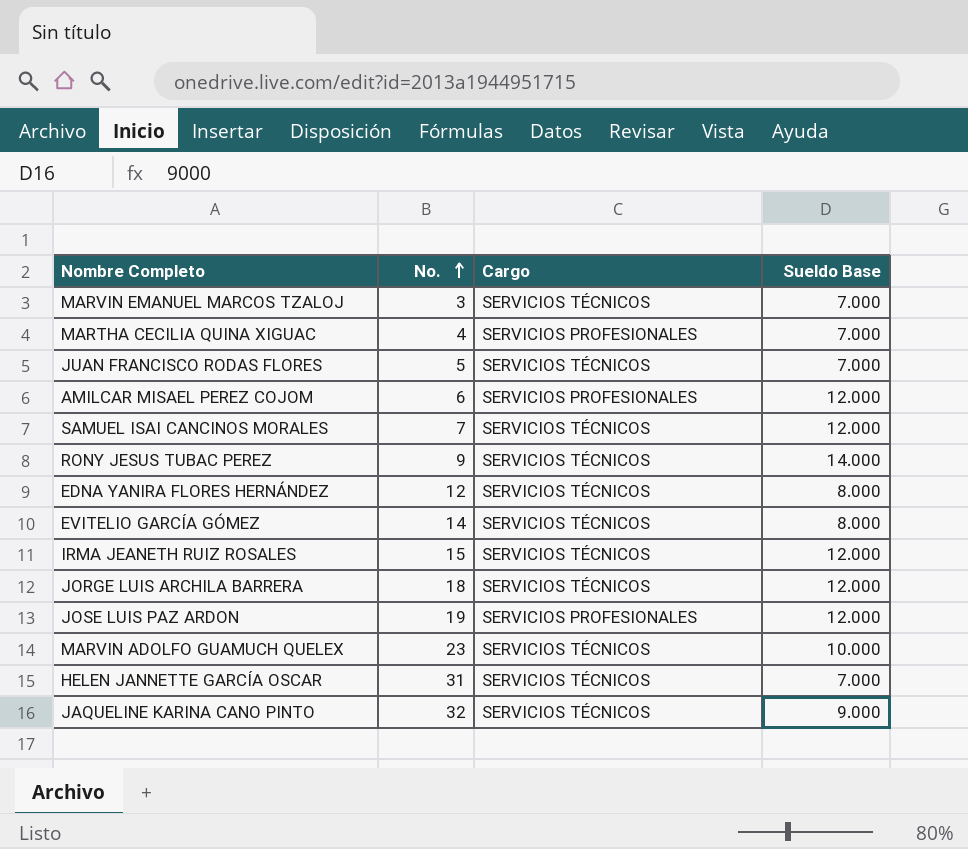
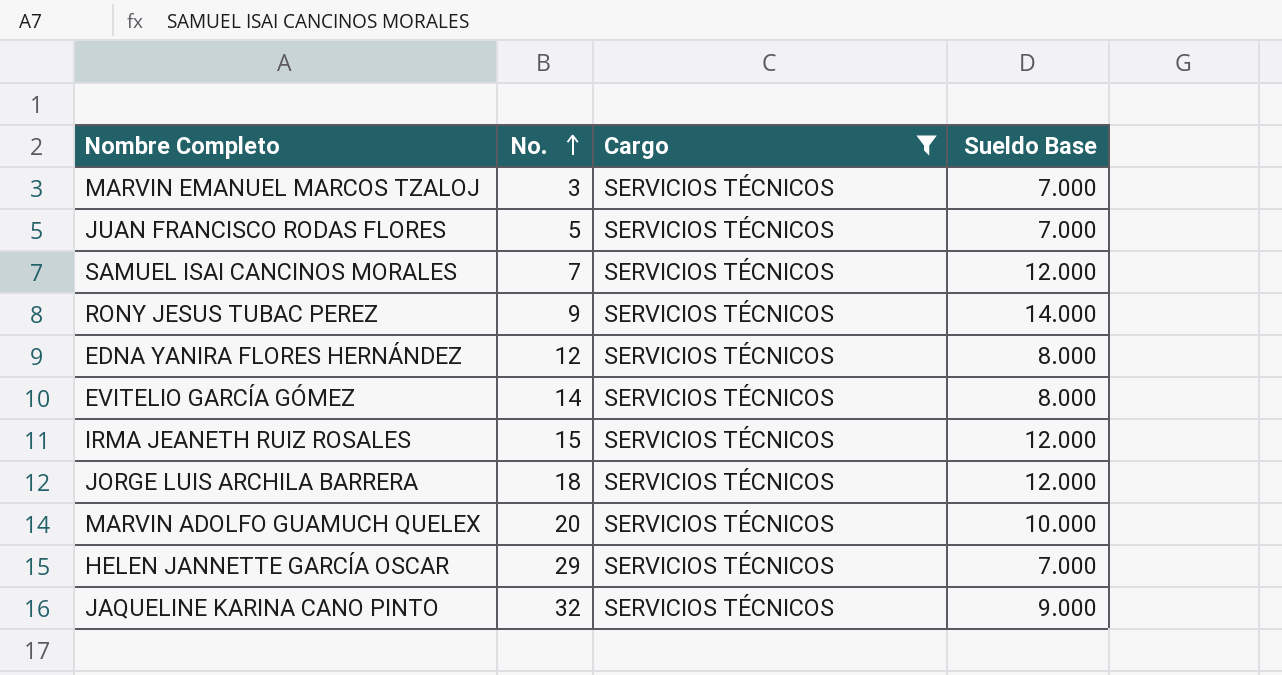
filter: none -> Cargo = SERVICIOS TÉCNICOS
MARVIN ADOLFO GUAMUCH QUELEX | No.: 23 -> 20
HELEN JANNETTE GARCÍA OSCAR | No.: 31 -> 29

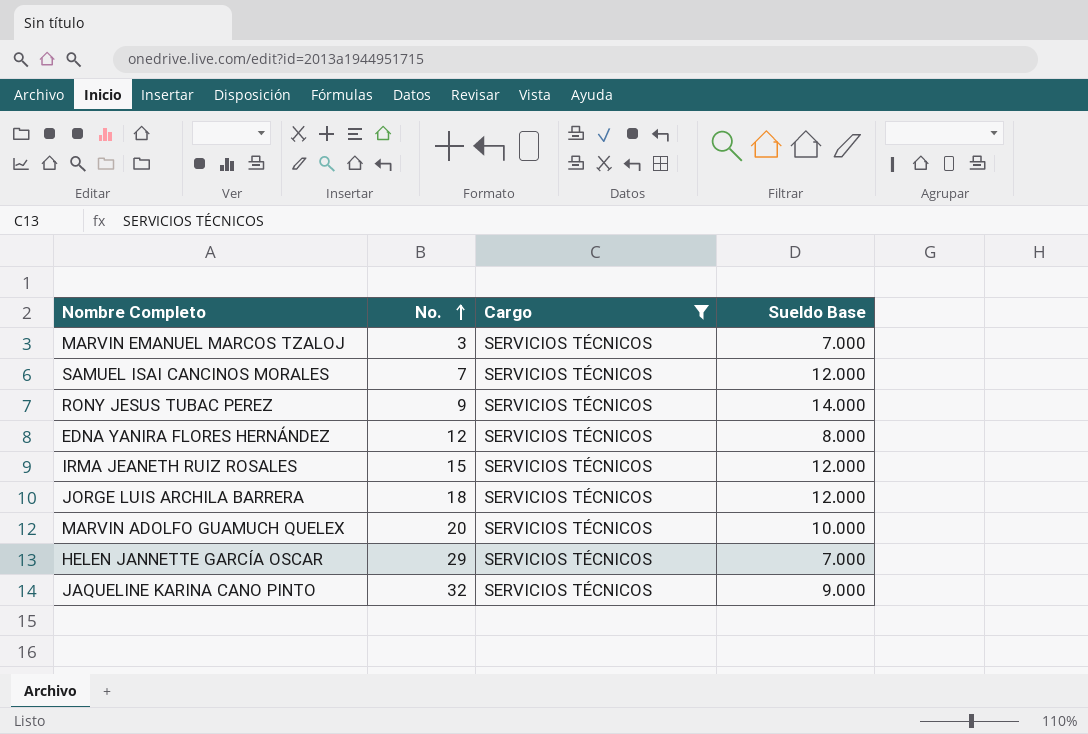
row JUAN FRANCISCO RODAS FLORES: 5 | SERVICIOS TÉCNICOS | 7.000 -> none
row EVITELIO GARCÍA GÓMEZ: 14 | SERVICIOS TÉCNICOS | 8.000 -> none

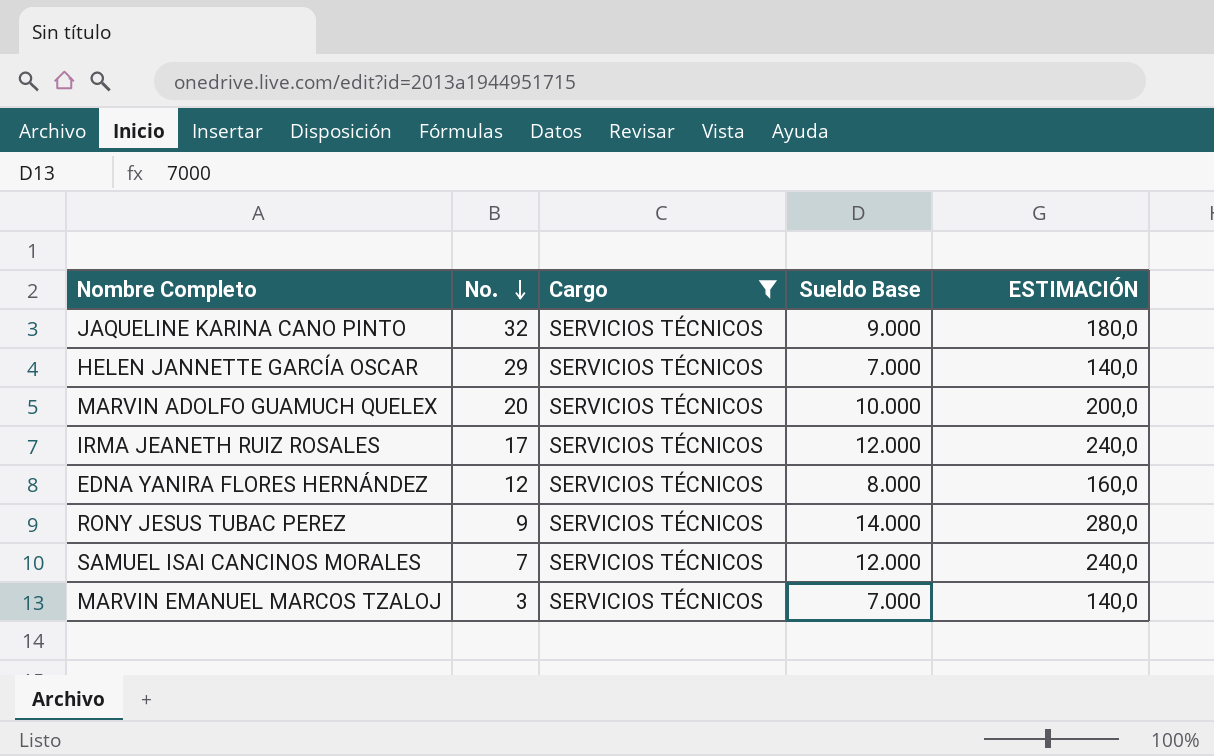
row order: No. ascending -> No. descending
column ESTIMACIÓN | formula: none -> [Sueldo Base] * 0,02
row JORGE LUIS ARCHILA BARRERA: 18 | SERVICIOS TÉCNICOS | 12.000 -> none
IRMA JEANETH RUIZ ROSALES | No.: 15 -> 17

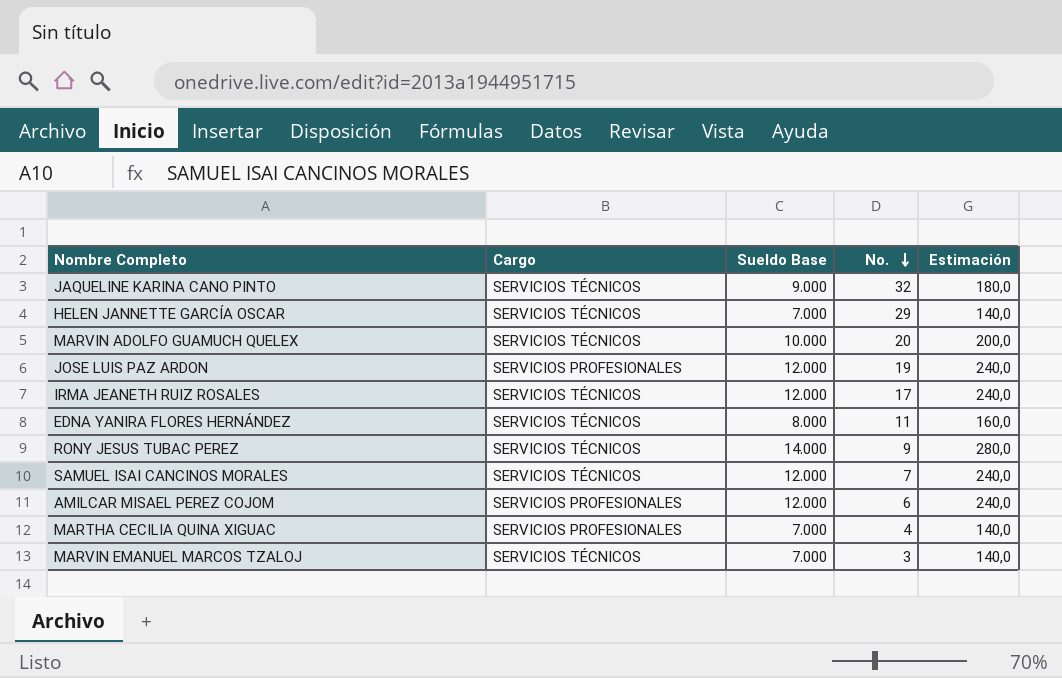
filter: Cargo = SERVICIOS TÉCNICOS -> none
column No. | position: 2 -> 4
column name: ESTIMACIÓN -> Estimación
EDNA YANIRA FLORES HERNÁNDEZ | No.: 12 -> 11

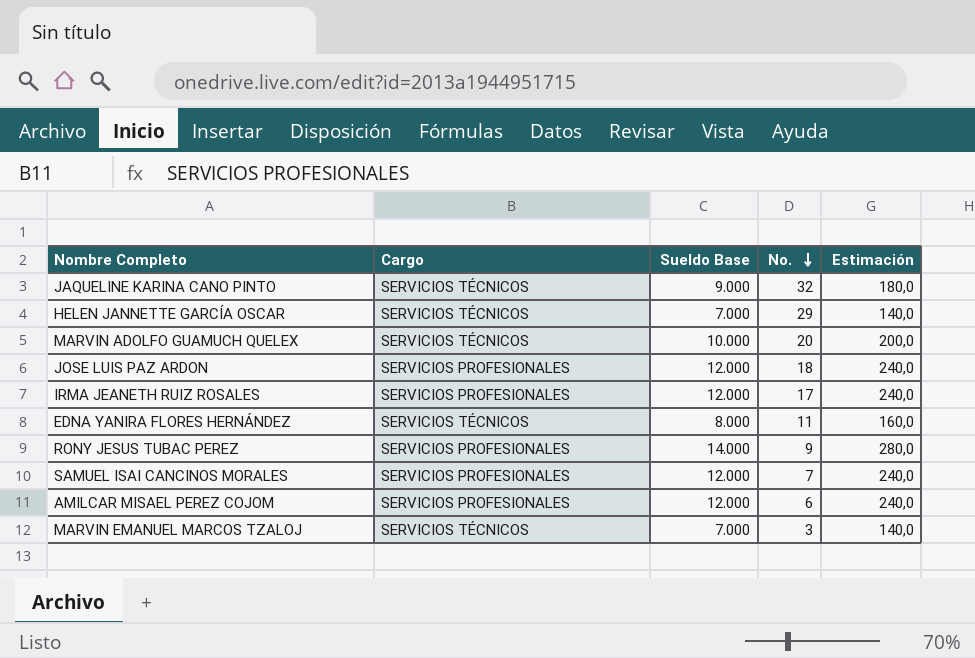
row MARTHA CECILIA QUINA XIGUAC: SERVICIOS PROFESIONALES | 7.000 | 4 | 140,0 -> none
JOSE LUIS PAZ ARDON | No.: 19 -> 18
IRMA JEANETH RUIZ ROSALES | Cargo: SERVICIOS TÉCNICOS -> SERVICIOS PROFESIONALES
RONY JESUS TUBAC PEREZ | Cargo: SERVICIOS TÉCNICOS -> SERVICIOS PROFESIONALES
SAMUEL ISAI CANCINOS MORALES | Cargo: SERVICIOS TÉCNICOS -> SERVICIOS PROFESIONALES

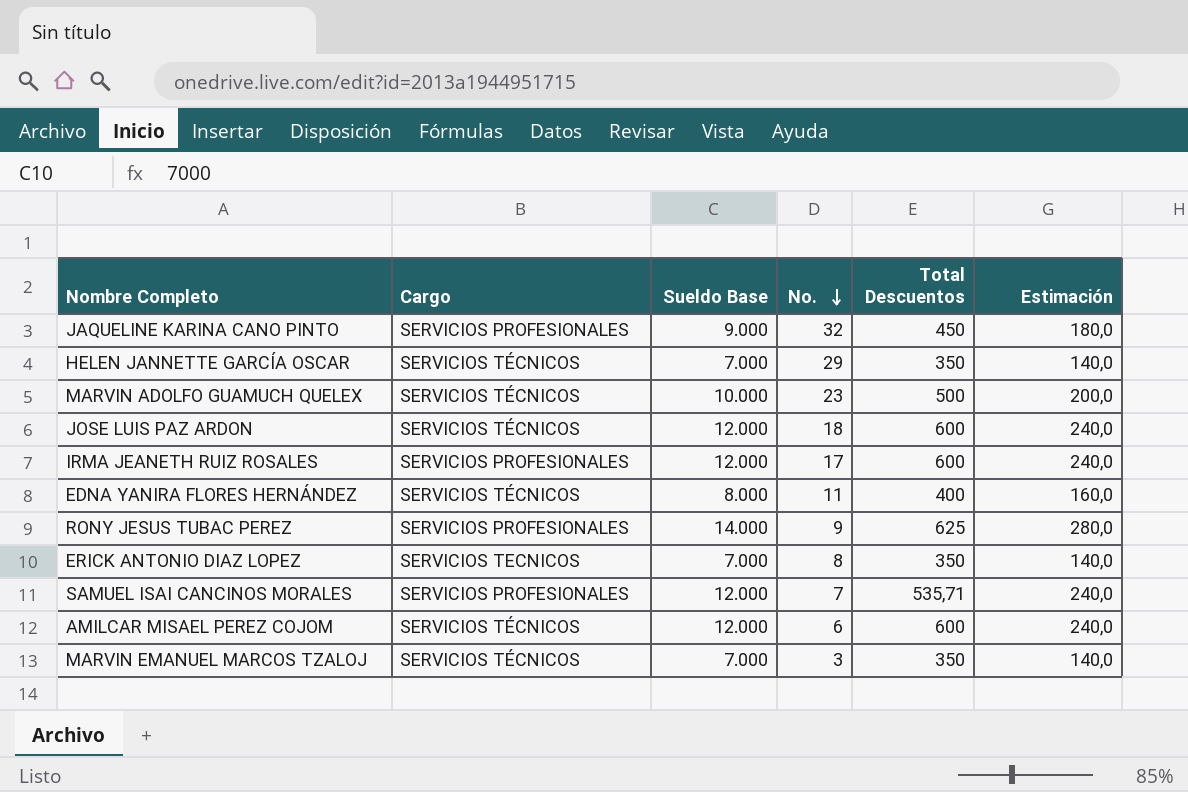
column Total Descuentos | position: none -> 5
JAQUELINE KARINA CANO PINTO | Cargo: SERVICIOS TÉCNICOS -> SERVICIOS PROFESIONALES
MARVIN ADOLFO GUAMUCH QUELEX | No.: 20 -> 23
JOSE LUIS PAZ ARDON | Cargo: SERVICIOS PROFESIONALES -> SERVICIOS TÉCNICOS
row ERICK ANTONIO DIAZ LOPEZ: none -> SERVICIOS TECNICOS | 7.000 | 8 | 350 | 140,0
AMILCAR MISAEL PEREZ COJOM | Cargo: SERVICIOS PROFESIONALES -> SERVICIOS TÉCNICOS

